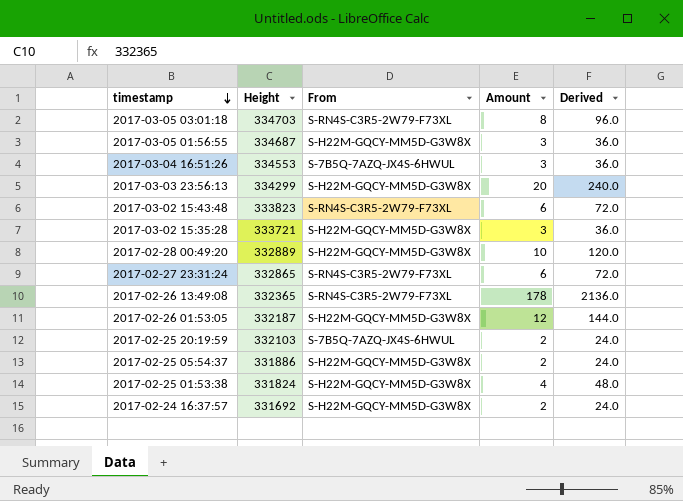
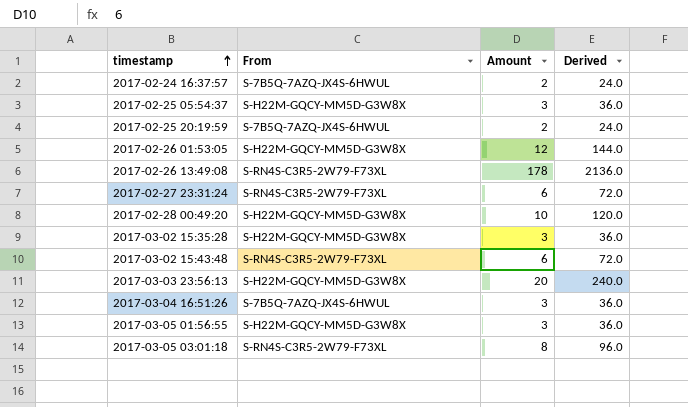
row order: timestamp descending -> timestamp ascending
column Height | position: 2 -> none
row 2017-02-25 01:53:38: 331824 | S-H22M-GQCY-MM5D-G3W8X | 4 | 48.0 -> none
2017-02-24 16:37:57 | From: S-H22M-GQCY-MM5D-G3W8X -> S-7B5Q-7AZQ-JX4S-6HWUL
2017-02-25 05:54:37 | Amount: 2 -> 3
2017-02-25 05:54:37 | Derived: 24.0 -> 36.0

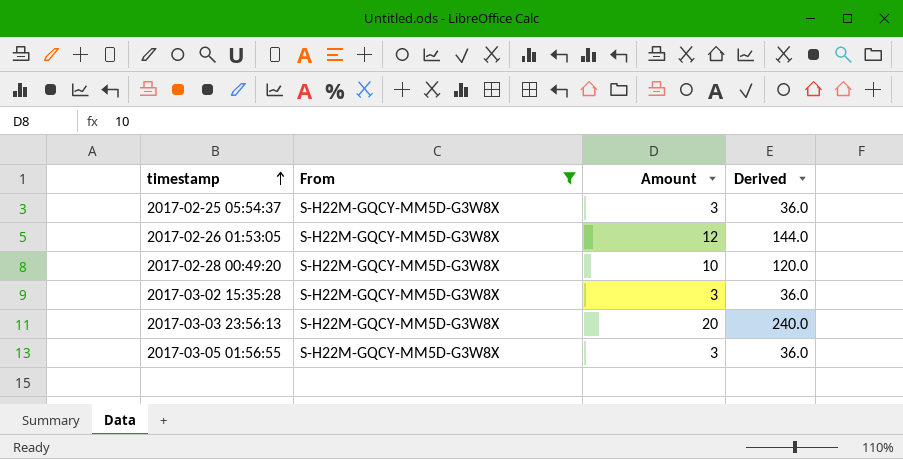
filter: none -> From = S-H22M-GQCY-MM5D-G3W8X

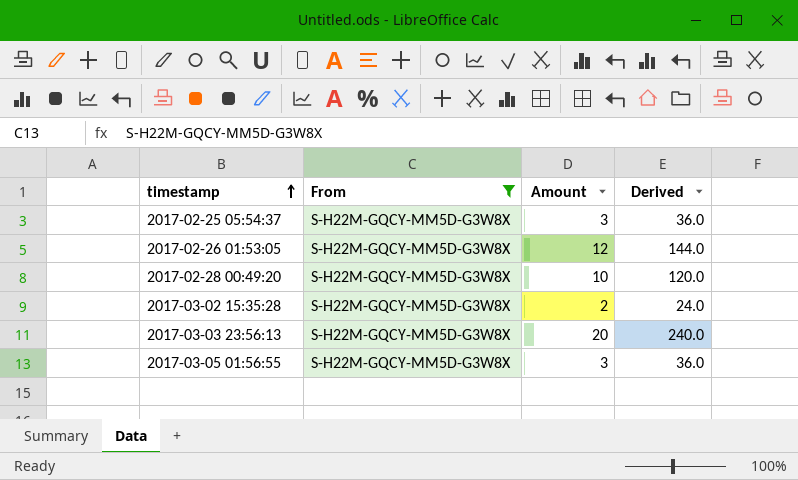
2017-03-02 15:35:28 | Amount: 3 -> 2
2017-03-02 15:35:28 | Derived: 36.0 -> 24.0

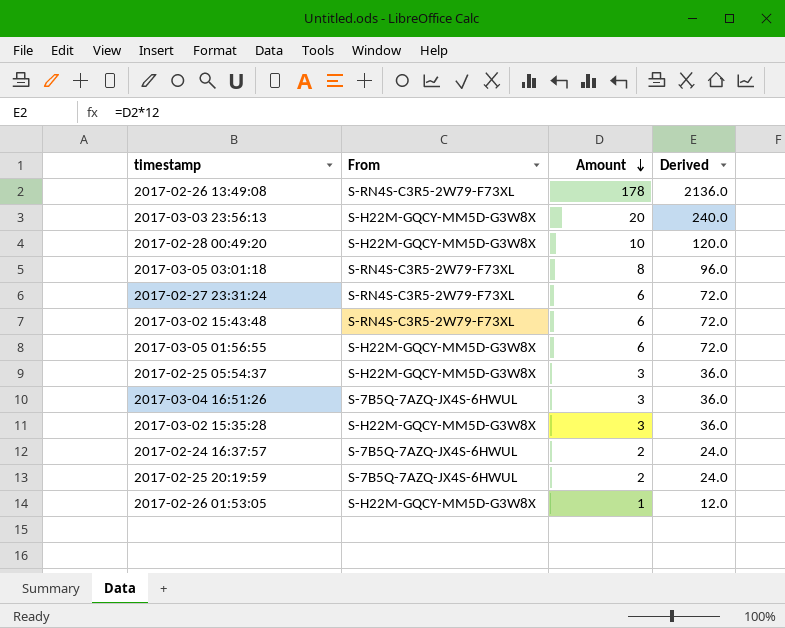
filter: From = S-H22M-GQCY-MM5D-G3W8X -> none
row order: timestamp ascending -> Amount descending
2017-03-05 01:56:55 | Amount: 3 -> 6
2017-03-05 01:56:55 | Derived: 36.0 -> 72.0
2017-03-02 15:35:28 | Amount: 2 -> 3
2017-03-02 15:35:28 | Derived: 24.0 -> 36.0
2017-02-26 01:53:05 | Amount: 12 -> 1
2017-02-26 01:53:05 | Derived: 144.0 -> 12.0

